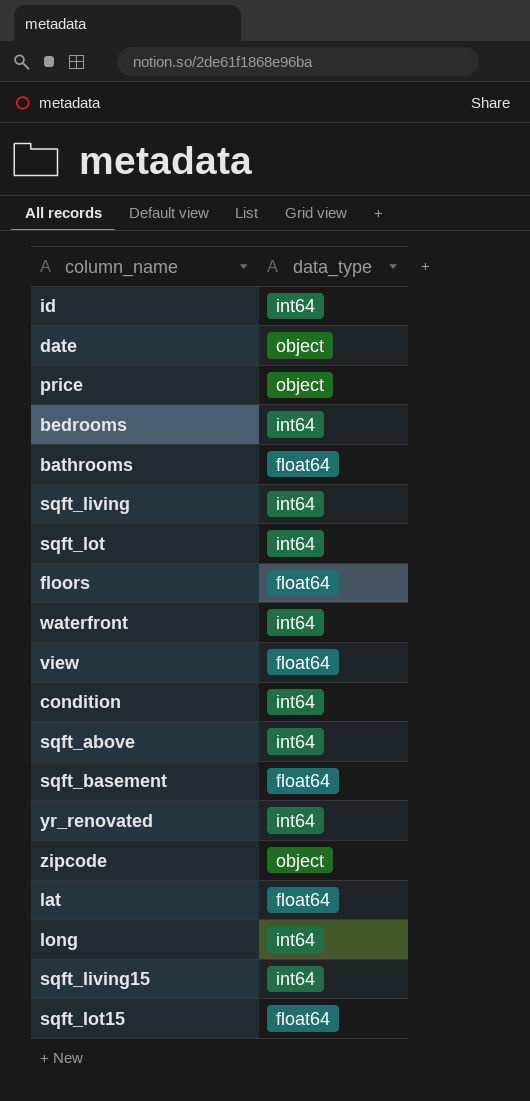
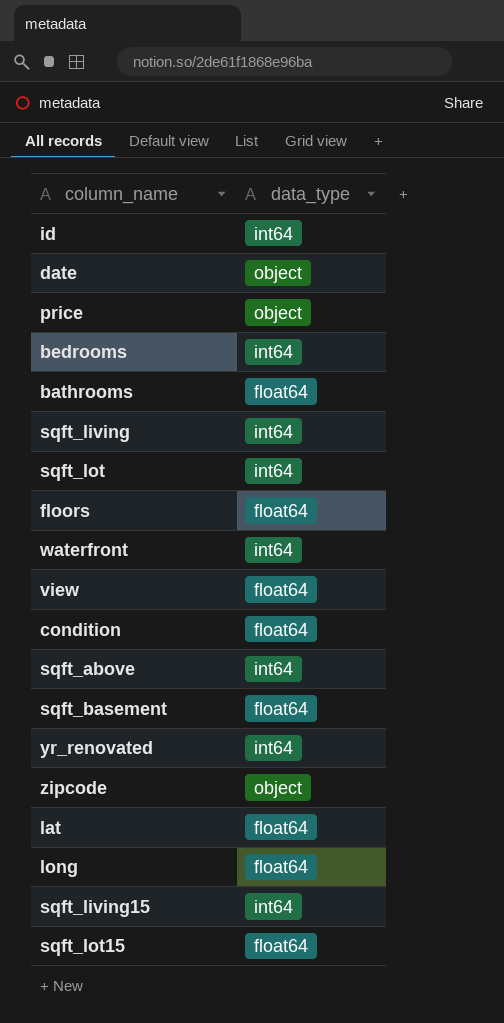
condition | data_type: int64 -> float64
long | data_type: int64 -> float64

